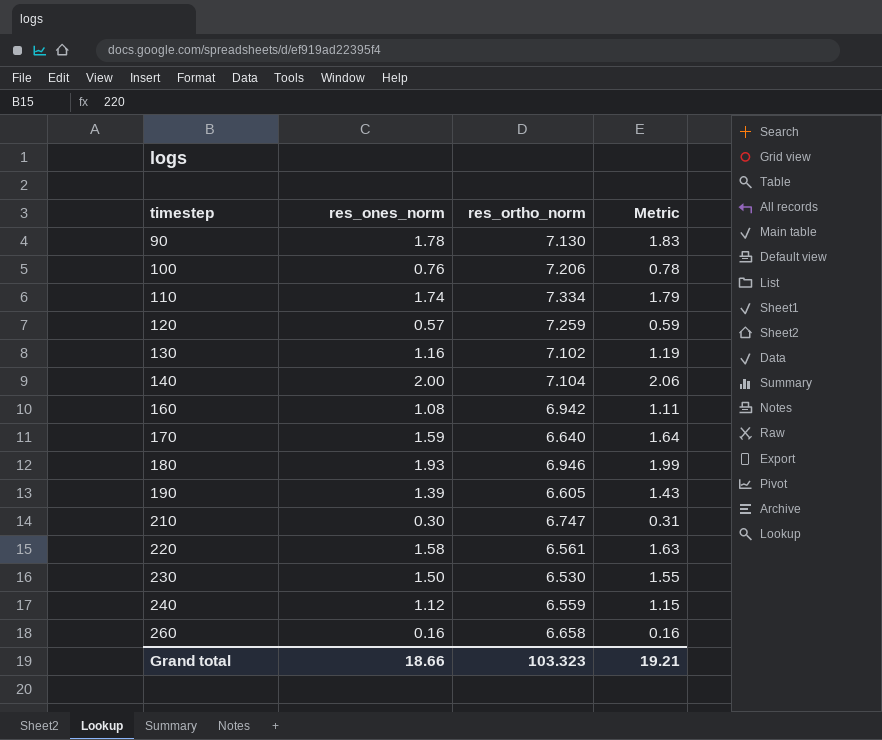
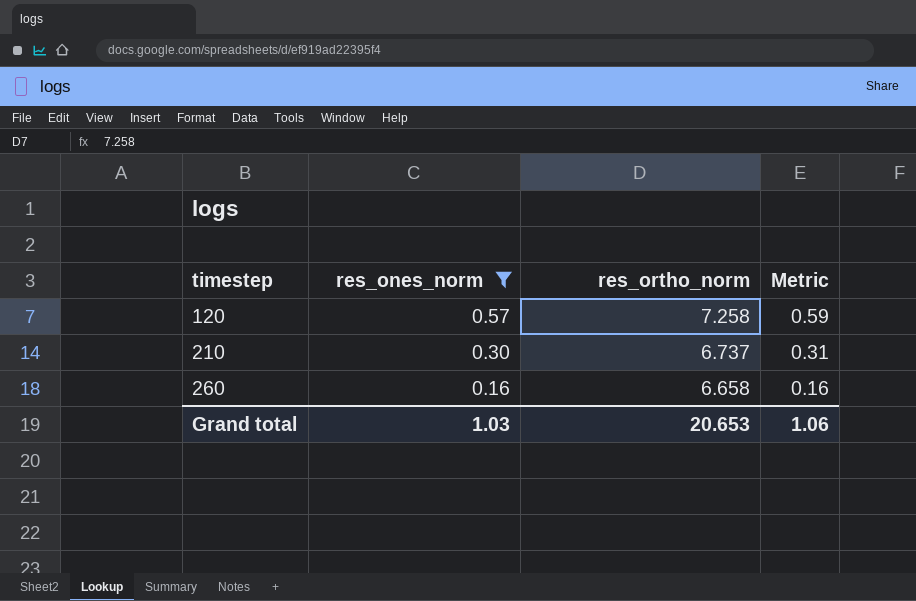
filter: none -> res_ones_norm <= 0.57
120 | res_ortho_norm: 7.259 -> 7.258
210 | res_ortho_norm: 6.747 -> 6.737
Grand total | res_ones_norm: 18.66 -> 1.03
Grand total | res_ortho_norm: 103.323 -> 20.653
Grand total | Metric: 19.21 -> 1.06

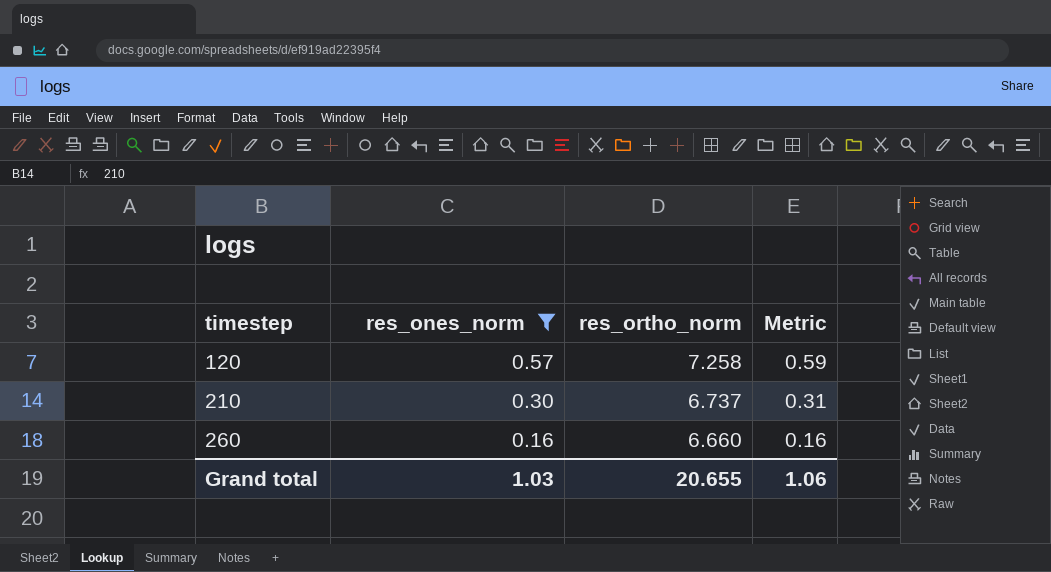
260 | res_ortho_norm: 6.658 -> 6.660
Grand total | res_ortho_norm: 20.653 -> 20.655

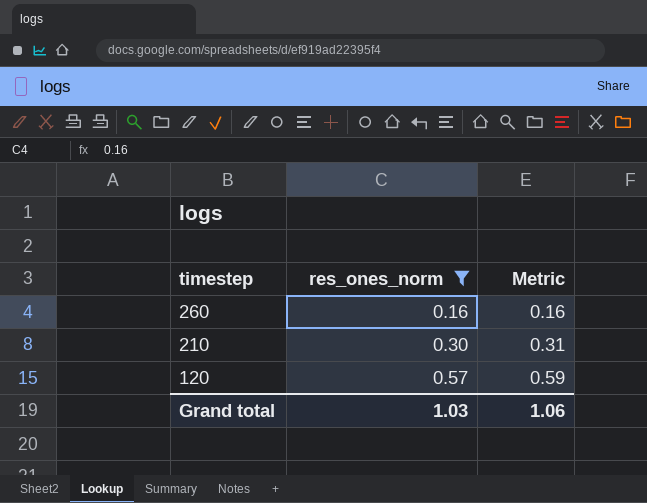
row order: timestep ascending -> timestep descending
column res_ortho_norm | position: 3 -> none

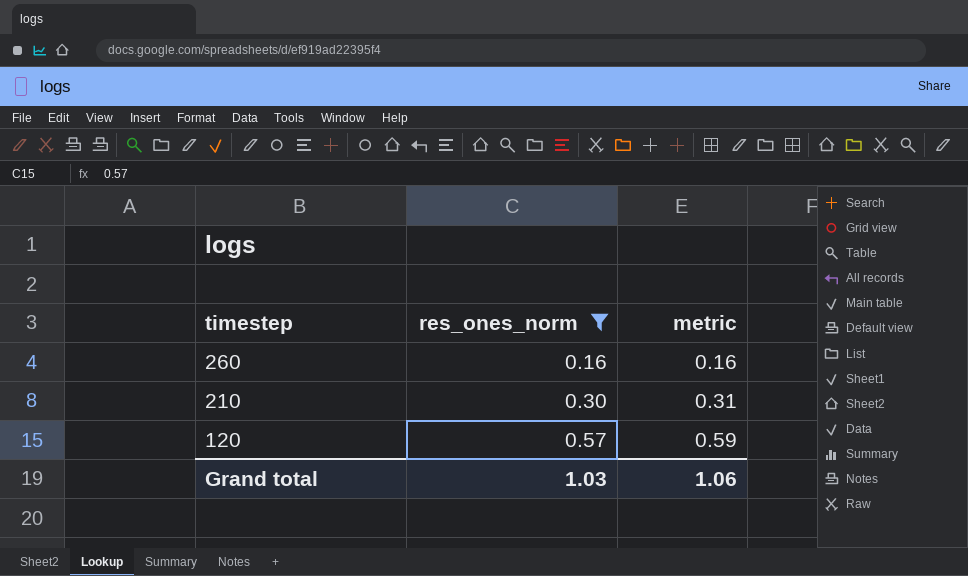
column name: Metric -> metric

